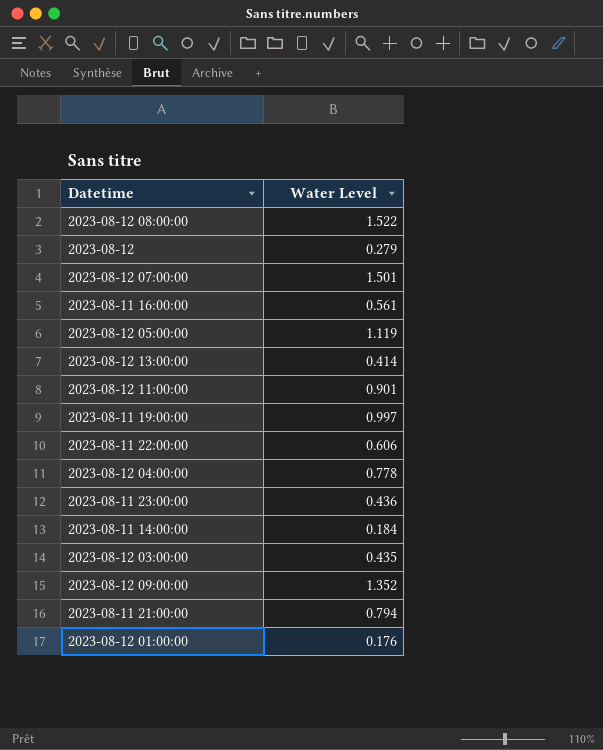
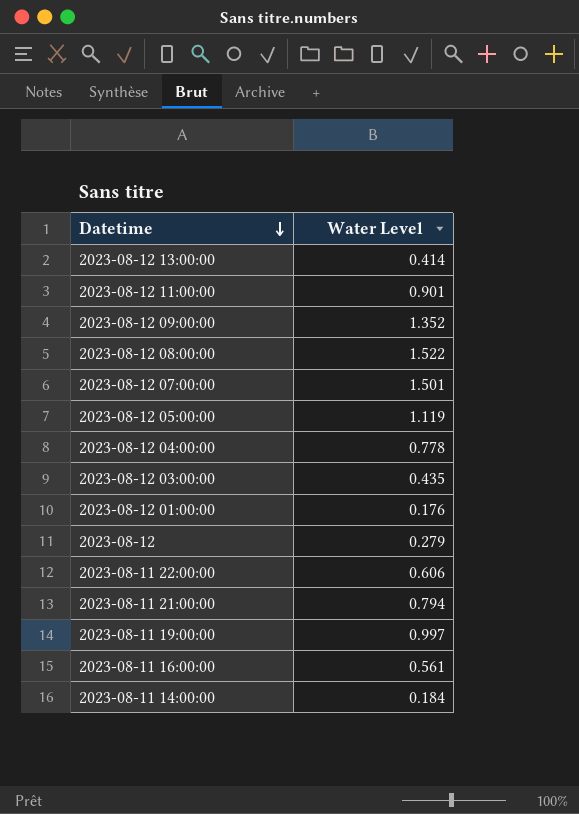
row order: none -> Datetime descending
row 2023-08-11 23:00:00: 0.436 -> none

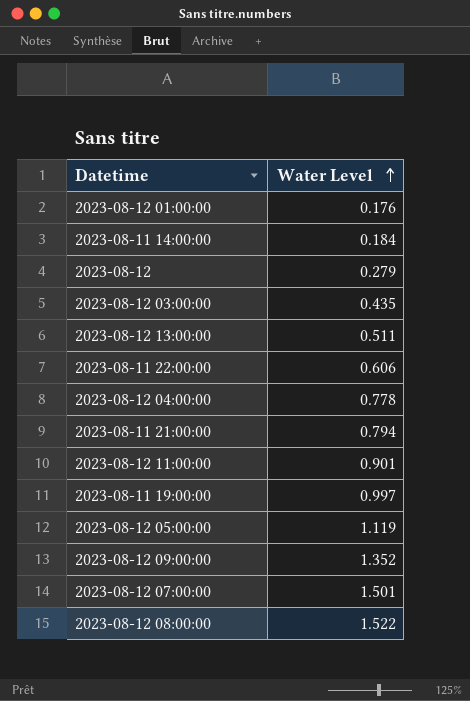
row order: Datetime descending -> Water Level ascending
row 2023-08-11 16:00:00: 0.561 -> none
2023-08-12 13:00:00 | Water Level: 0.414 -> 0.511

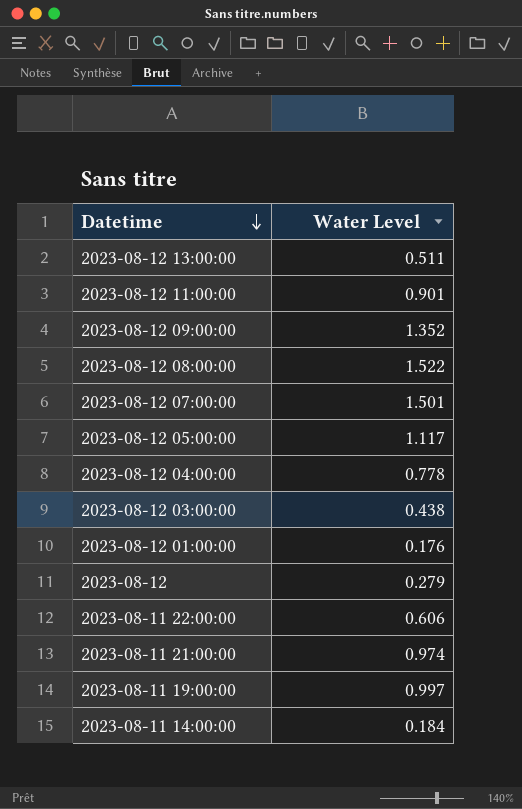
row order: Water Level ascending -> Datetime descending
2023-08-12 05:00:00 | Water Level: 1.119 -> 1.117
2023-08-12 03:00:00 | Water Level: 0.435 -> 0.438
2023-08-11 21:00:00 | Water Level: 0.794 -> 0.974

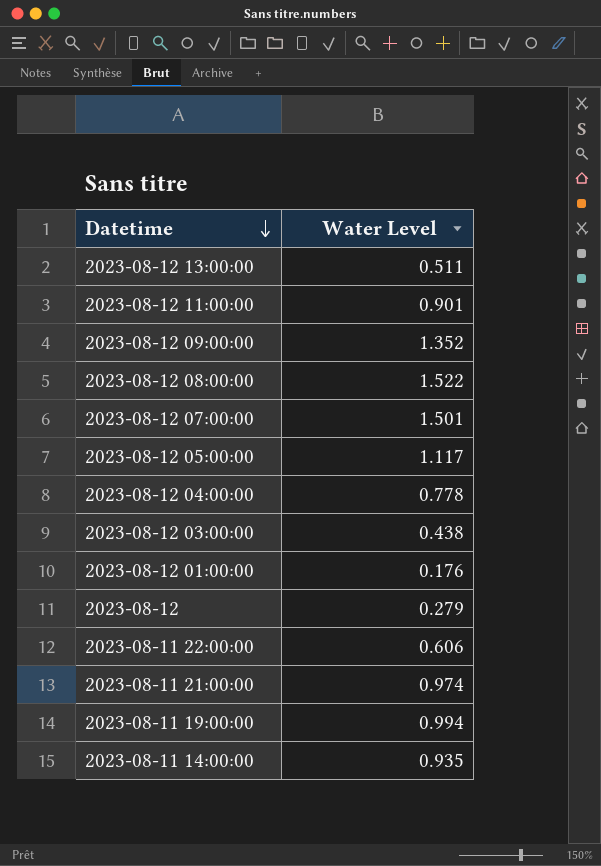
2023-08-11 19:00:00 | Water Level: 0.997 -> 0.994
2023-08-11 14:00:00 | Water Level: 0.184 -> 0.935

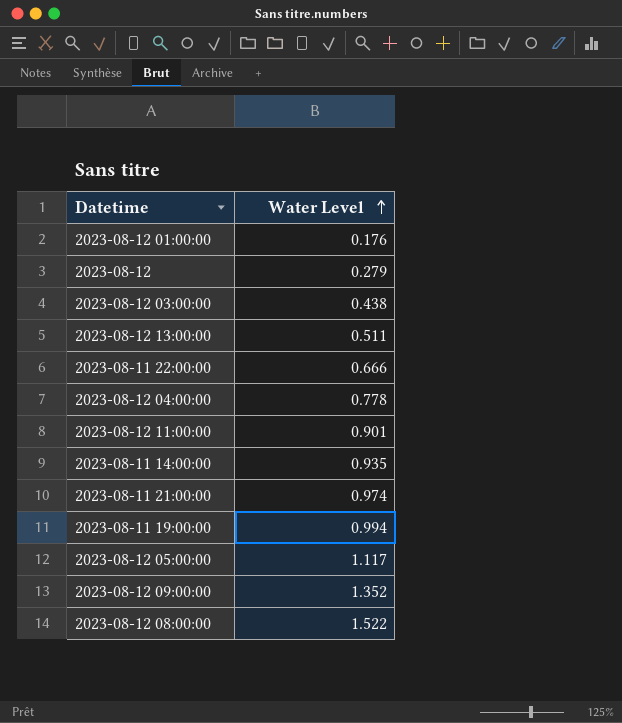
row order: Datetime descending -> Water Level ascending
row 2023-08-12 07:00:00: 1.501 -> none
2023-08-11 22:00:00 | Water Level: 0.606 -> 0.666

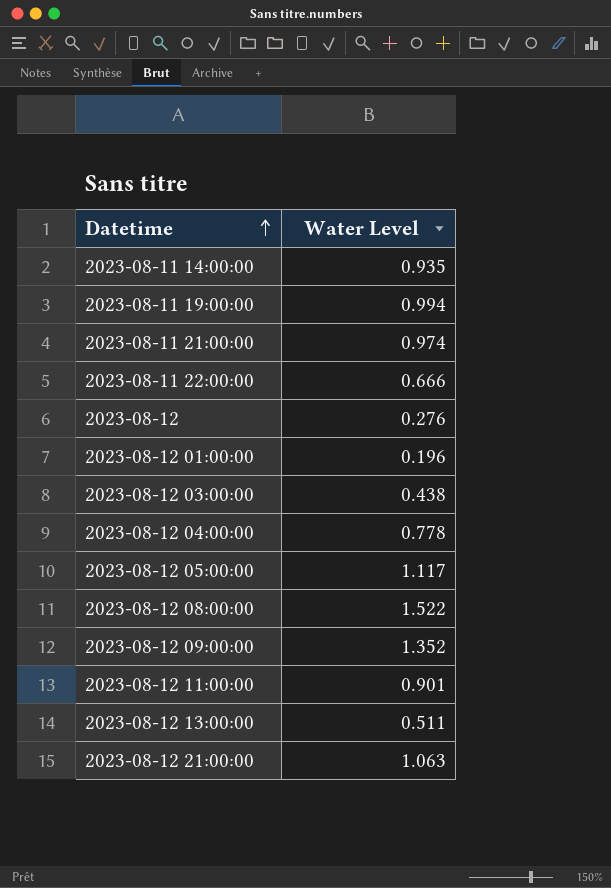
row order: Water Level ascending -> Datetime ascending
2023-08-12 | Water Level: 0.279 -> 0.276
2023-08-12 01:00:00 | Water Level: 0.176 -> 0.196
row 2023-08-12 21:00:00: none -> 1.063

